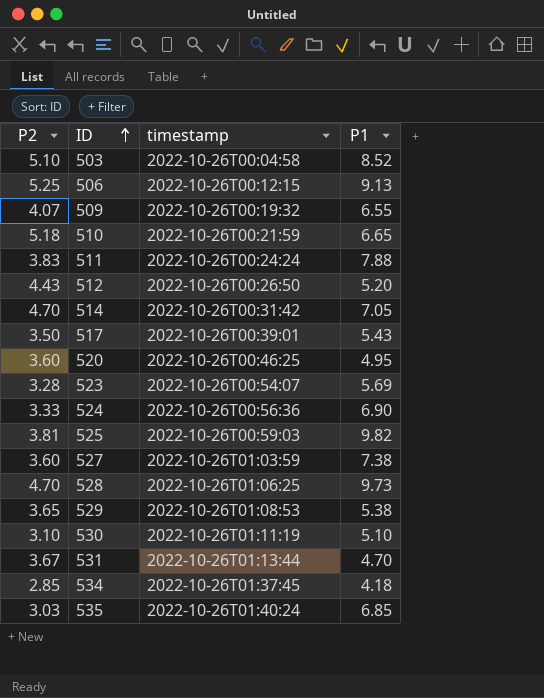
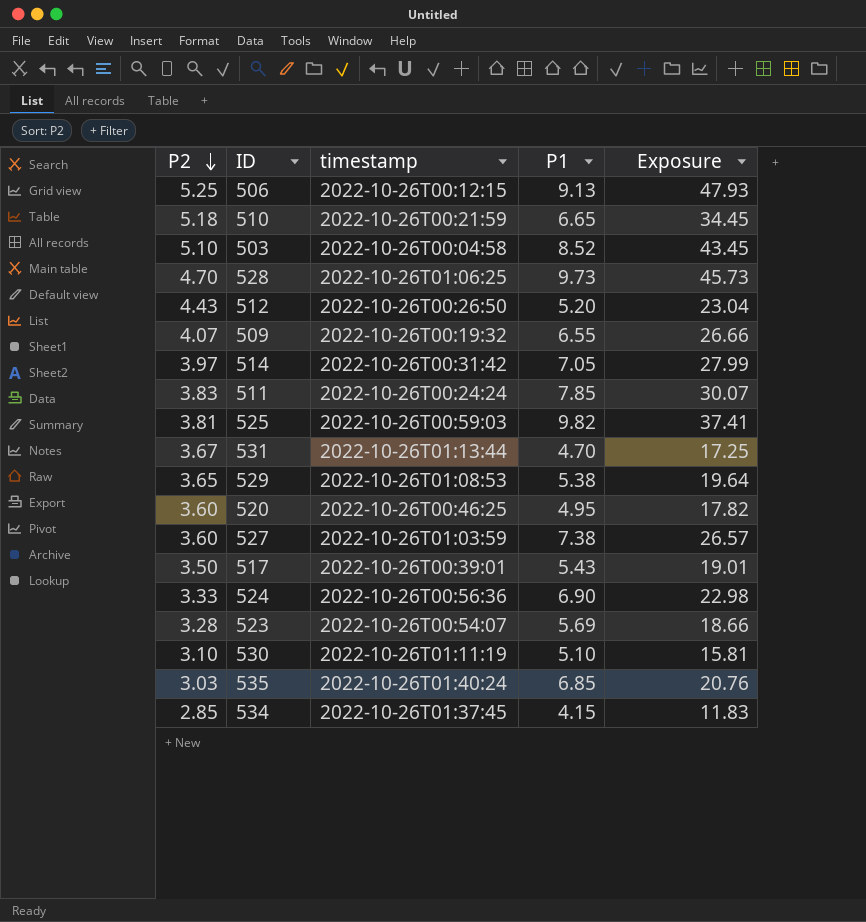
row order: ID ascending -> P2 descending
column Exposure | formula: none -> [P2] * [P1]
514 | P2: 4.70 -> 3.97
511 | P1: 7.88 -> 7.85
534 | P1: 4.18 -> 4.15

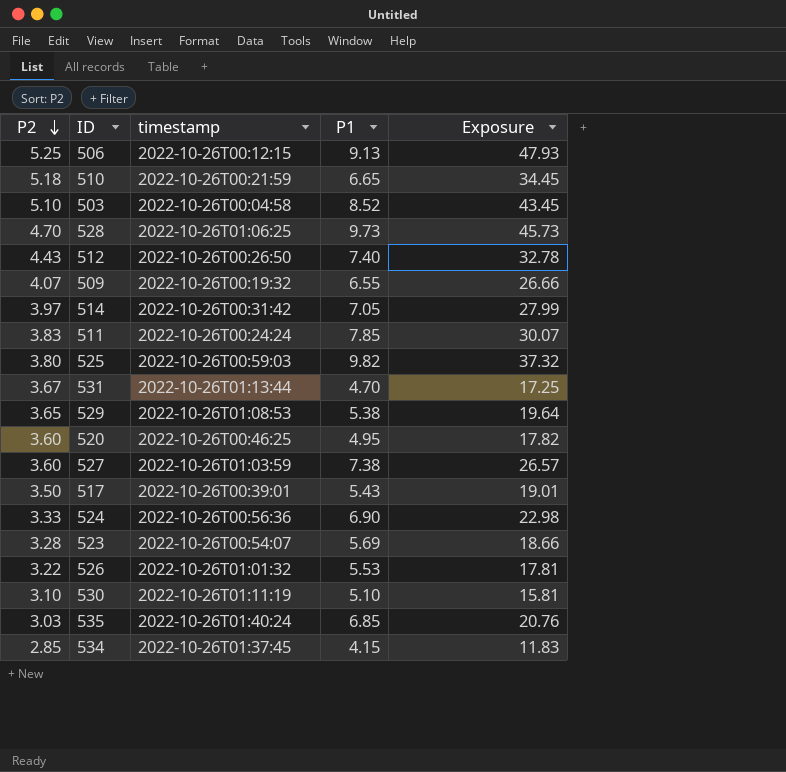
512 | P1: 5.20 -> 7.40
512 | Exposure: 23.04 -> 32.78
525 | P2: 3.81 -> 3.80
525 | Exposure: 37.41 -> 37.32
row 526: none -> 3.22 | 2022-10-26T01:01:32 | 5.53 | 17.81

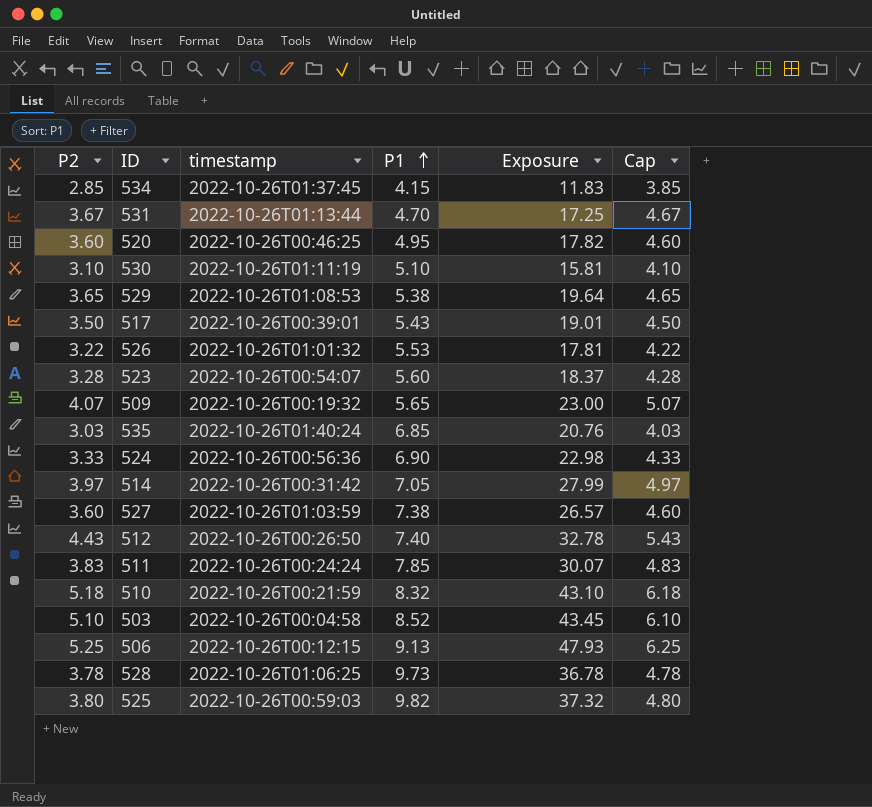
row order: P2 descending -> P1 ascending
column Cap | formula: none -> [P2] + 1
523 | P1: 5.69 -> 5.60
523 | Exposure: 18.66 -> 18.37
509 | P1: 6.55 -> 5.65
509 | Exposure: 26.66 -> 23.00
510 | P1: 6.65 -> 8.32
510 | Exposure: 34.45 -> 43.10
528 | P2: 4.70 -> 3.78
528 | Exposure: 45.73 -> 36.78

